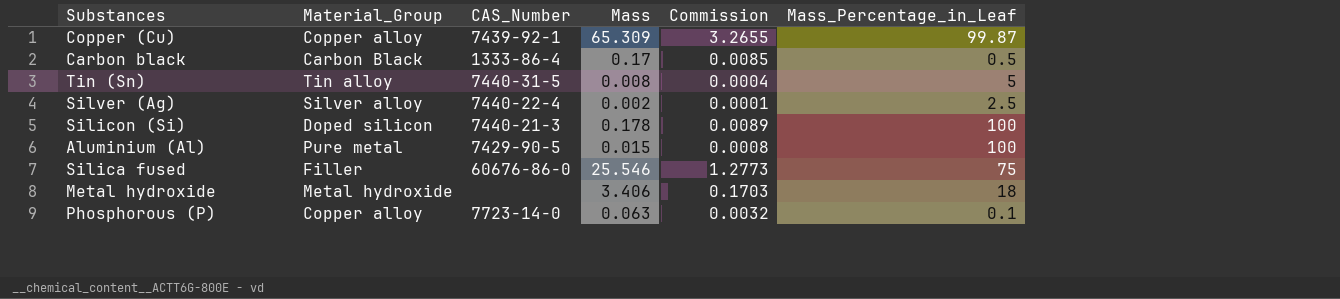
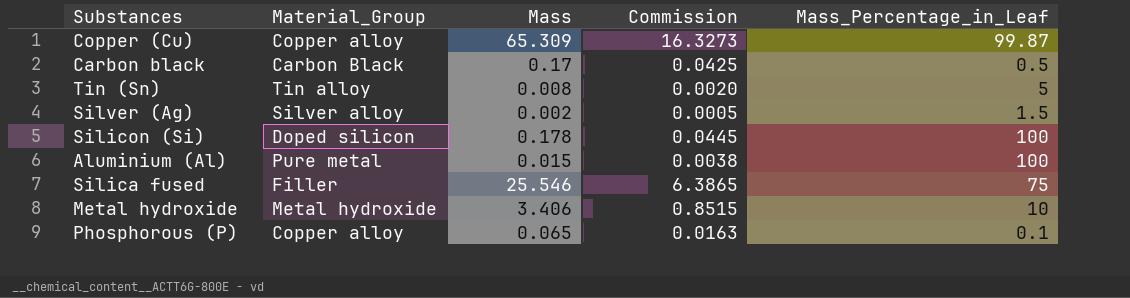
column CAS_Number | position: 3 -> none
column Commission | formula: [Mass] * 0.05 -> [Mass] * 0.25
Silver (Ag) | Mass_Percentage_in_Leaf: 2.5 -> 1.5
Metal hydroxide | Mass_Percentage_in_Leaf: 18 -> 10
Phosphorous (P) | Mass: 0.063 -> 0.065

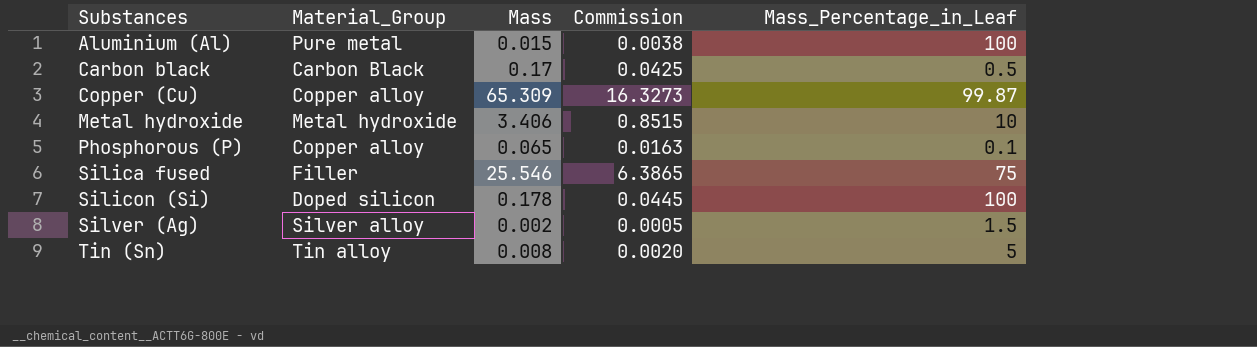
row order: none -> Substances ascending

